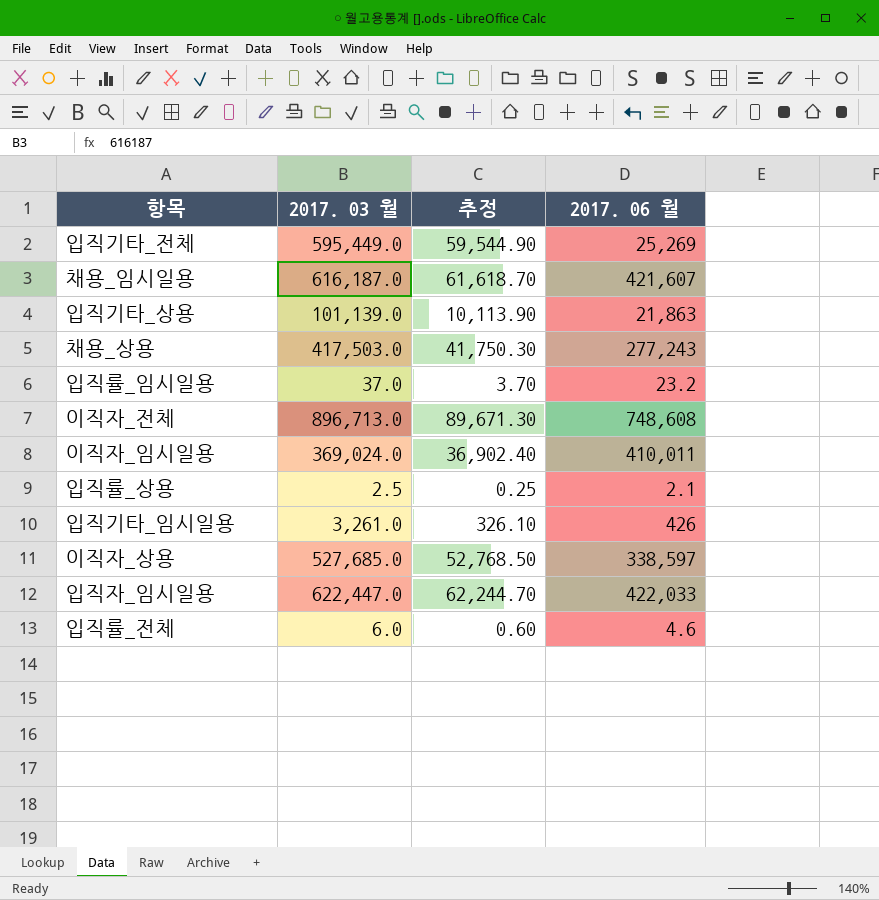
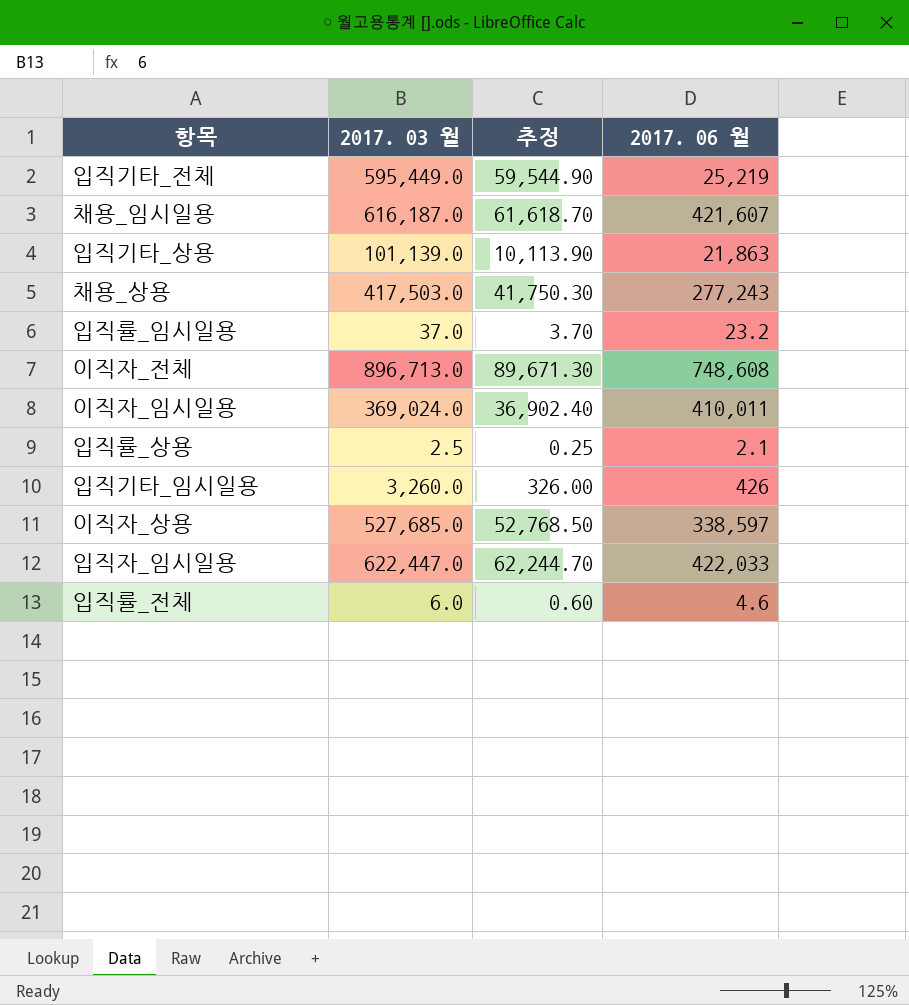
입직기타_전체 | 2017. 06 월: 25,269 -> 25,219
입직기타_임시일용 | 2017. 03 월: 3,261.0 -> 3,260.0
입직기타_임시일용 | 추정: 326.10 -> 326.00

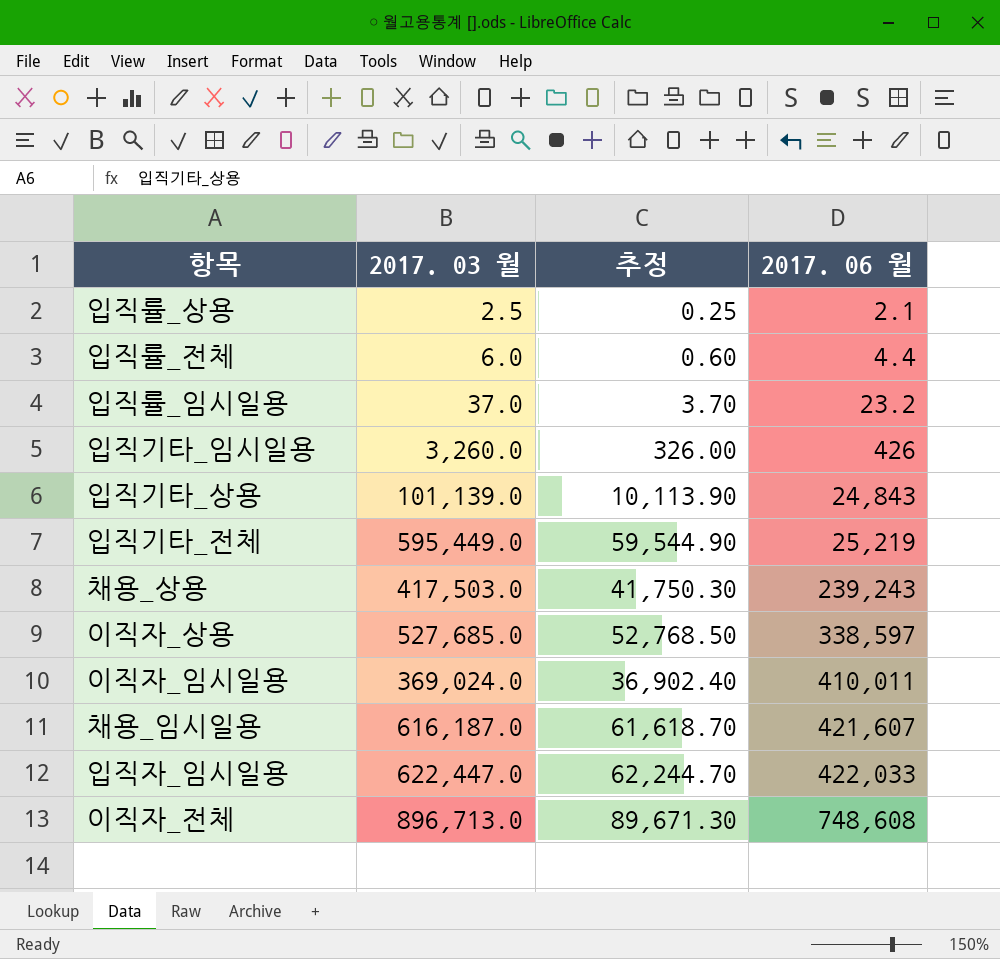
row order: none -> 2017. 06 월 ascending
입직률_전체 | 2017. 06 월: 4.6 -> 4.4
입직기타_상용 | 2017. 06 월: 21,863 -> 24,843
채용_상용 | 2017. 06 월: 277,243 -> 239,243

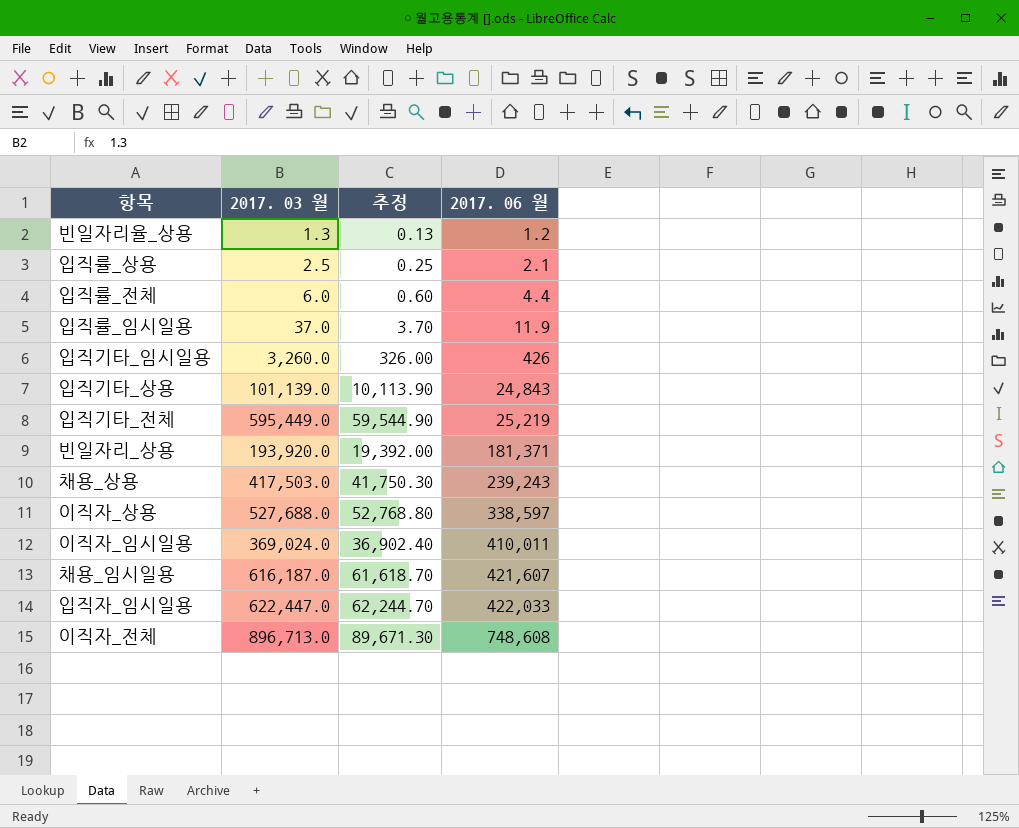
row 빈일자리율_상용: none -> 1.3 | 0.13 | 1.2
입직률_임시일용 | 2017. 06 월: 23.2 -> 11.9
row 빈일자리_상용: none -> 193,920.0 | 19,392.00 | 181,371
이직자_상용 | 2017. 03 월: 527,685.0 -> 527,688.0
이직자_상용 | 추정: 52,768.50 -> 52,768.80

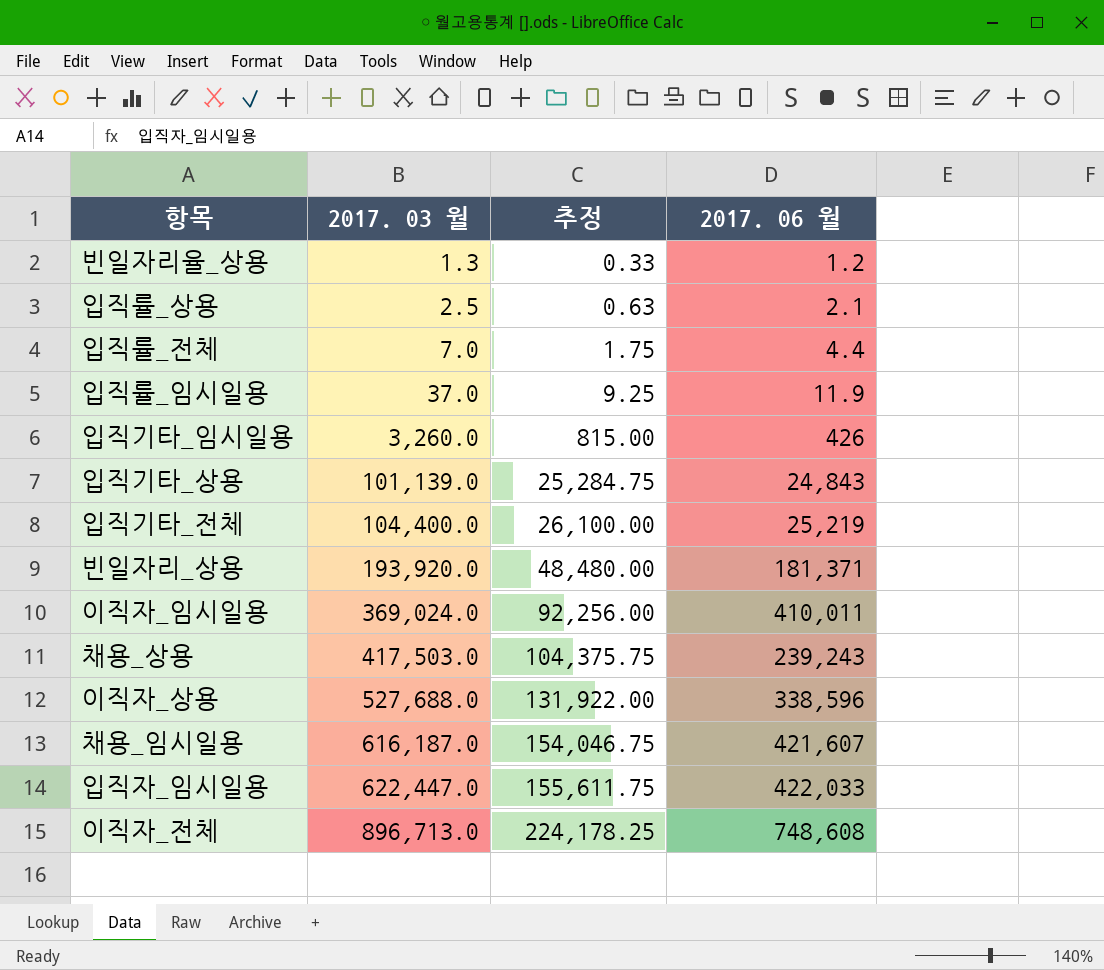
row order: 2017. 06 월 ascending -> 2017. 03 월 ascending
column 추정 | formula: [2017. 03 월] * 0.1 -> [2017. 03 월] * 0.25
입직률_전체 | 2017. 03 월: 6.0 -> 7.0
입직기타_전체 | 2017. 03 월: 595,449.0 -> 104,400.0
이직자_상용 | 2017. 06 월: 338,597 -> 338,596

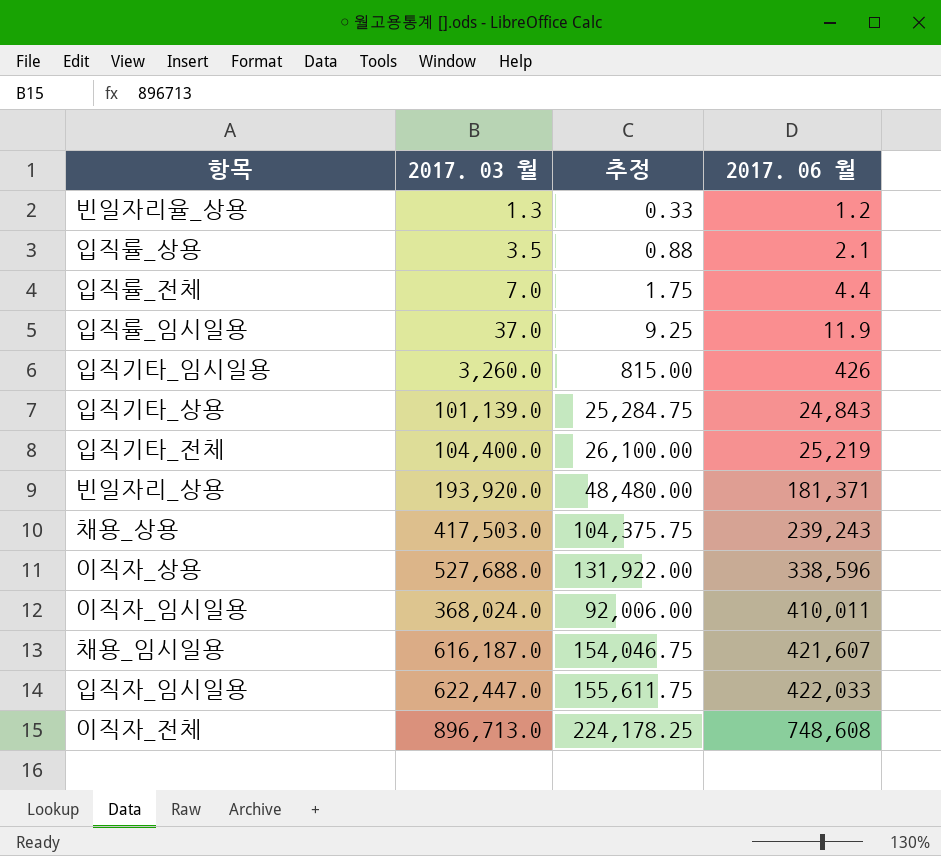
row order: 2017. 03 월 ascending -> 2017. 06 월 ascending
입직률_상용 | 2017. 03 월: 2.5 -> 3.5
입직률_상용 | 추정: 0.63 -> 0.88
이직자_임시일용 | 2017. 03 월: 369,024.0 -> 368,024.0
이직자_임시일용 | 추정: 92,256.00 -> 92,006.00

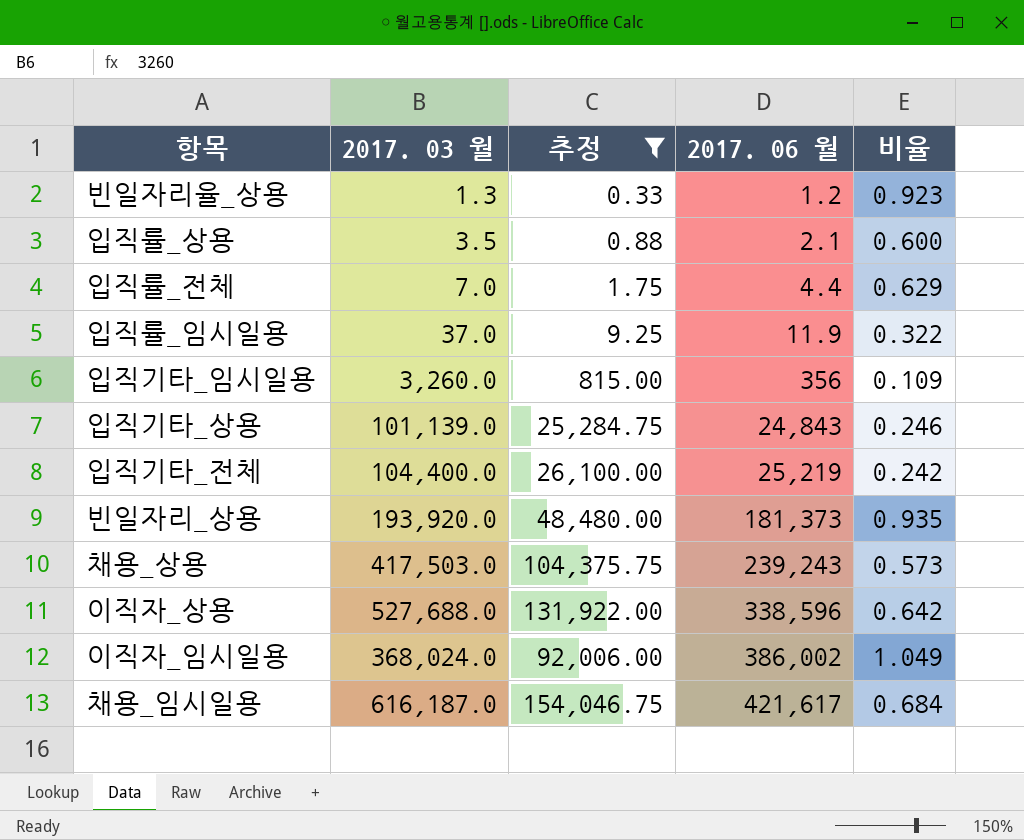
filter: none -> 추정 <= 154,046.75
column 비율 | formula: none -> [2017. 06 월] / [2017. 03 월]
입직기타_임시일용 | 2017. 06 월: 426 -> 356
빈일자리_상용 | 2017. 06 월: 181,371 -> 181,373
이직자_임시일용 | 2017. 06 월: 410,011 -> 386,002
채용_임시일용 | 2017. 06 월: 421,607 -> 421,617

